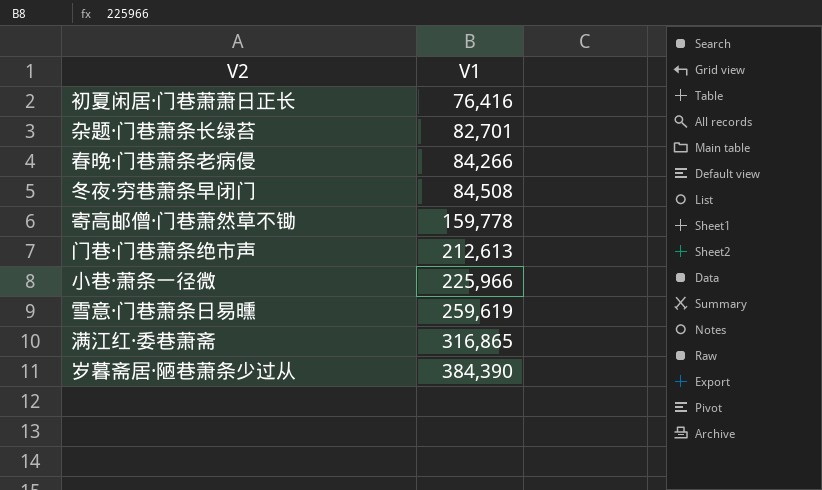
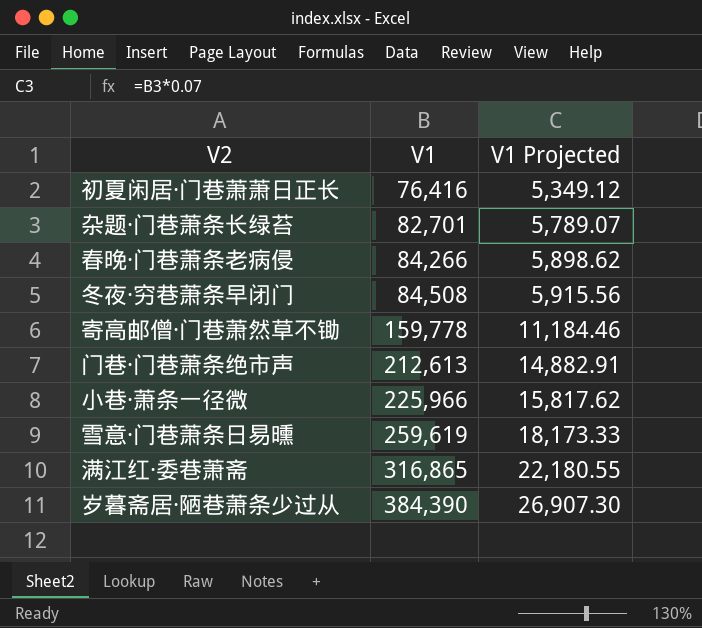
column V1 Projected | formula: none -> [V1] * 0.07

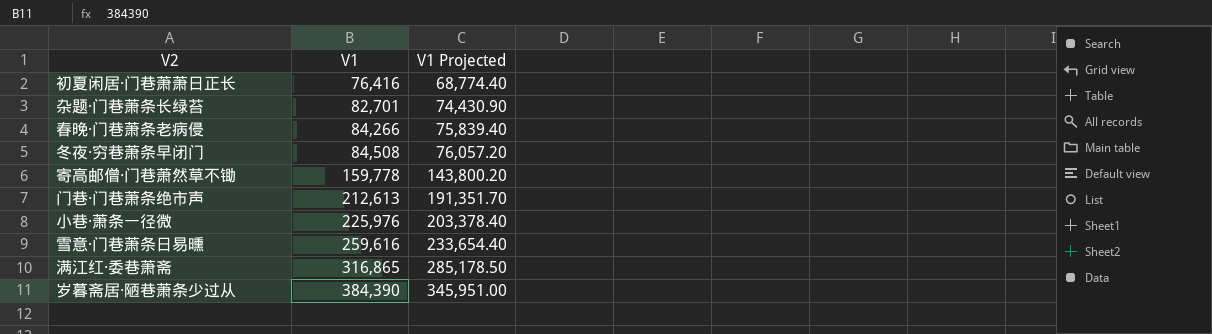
column V1 Projected | formula: [V1] * 0.07 -> [V1] * 0.9
小巷·萧条一径微 | V1: 225,966 -> 225,976
雪意·门巷萧条日易曛 | V1: 259,619 -> 259,616

